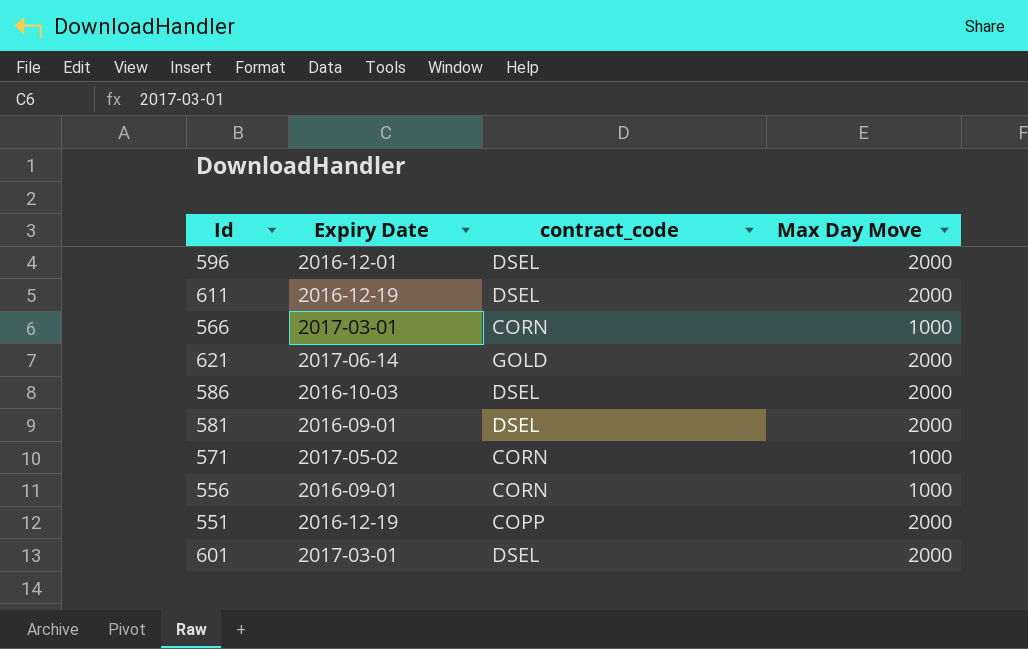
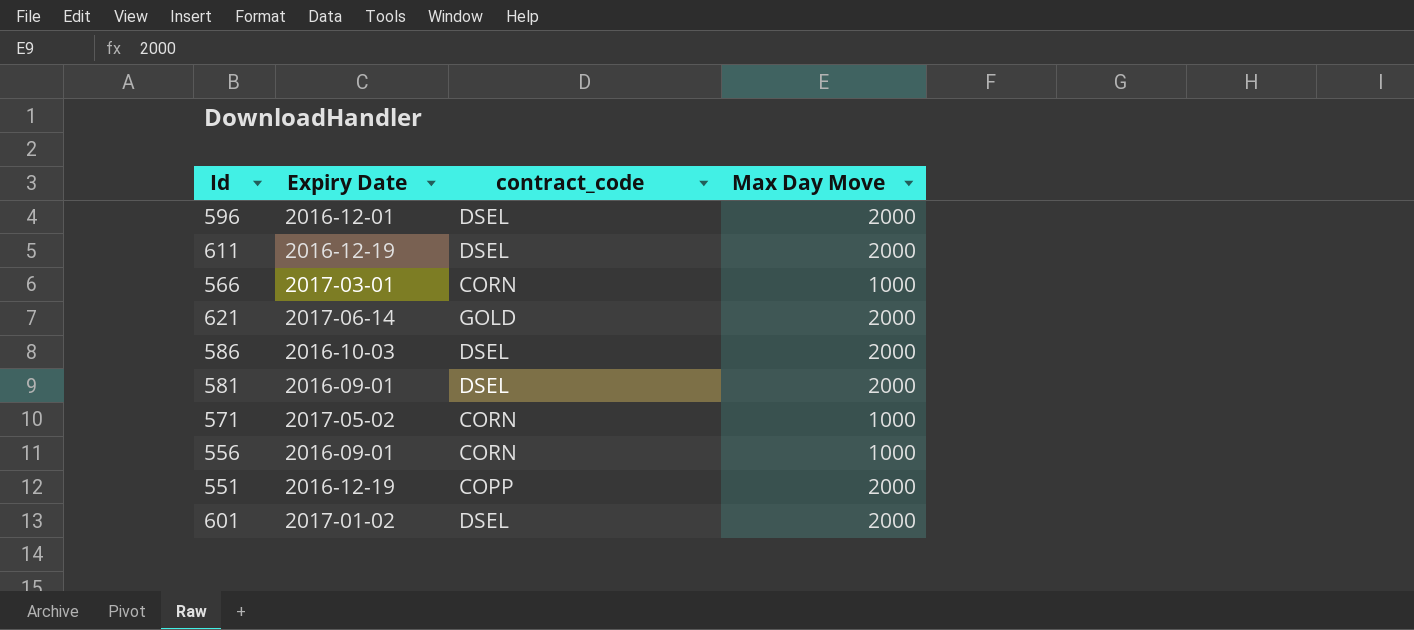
601 | Expiry Date: 2017-03-01 -> 2017-01-02

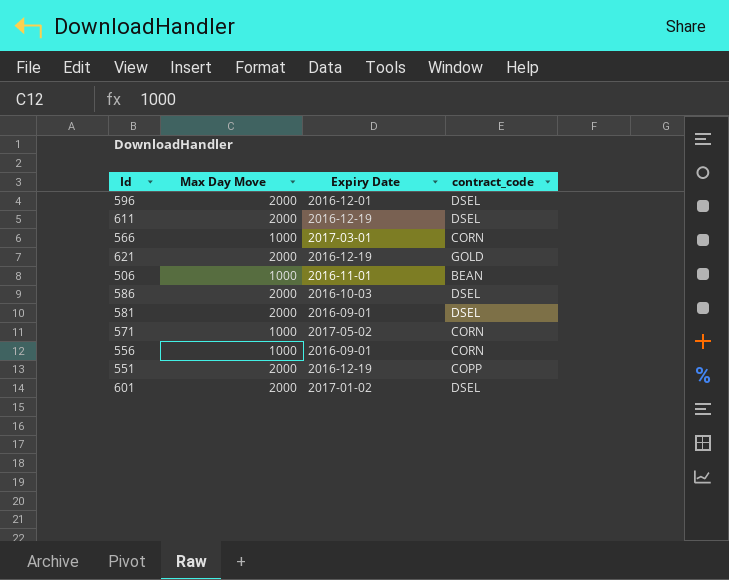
column Max Day Move | position: 4 -> 2
621 | Expiry Date: 2017-06-14 -> 2016-12-19
row 506: none -> 1000 | 2016-11-01 | BEAN

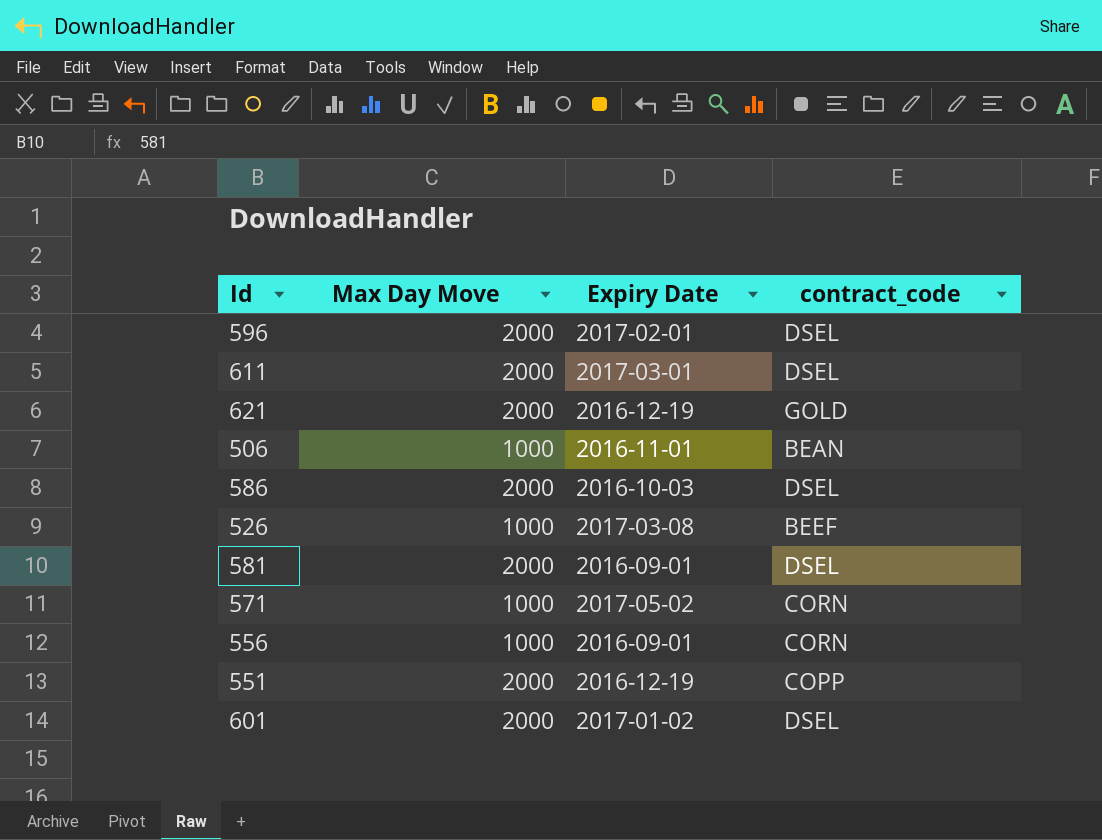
row 566: 1000 | 2017-03-01 | CORN -> none
596 | Expiry Date: 2016-12-01 -> 2017-02-01
611 | Expiry Date: 2016-12-19 -> 2017-03-01
row 526: none -> 1000 | 2017-03-08 | BEEF

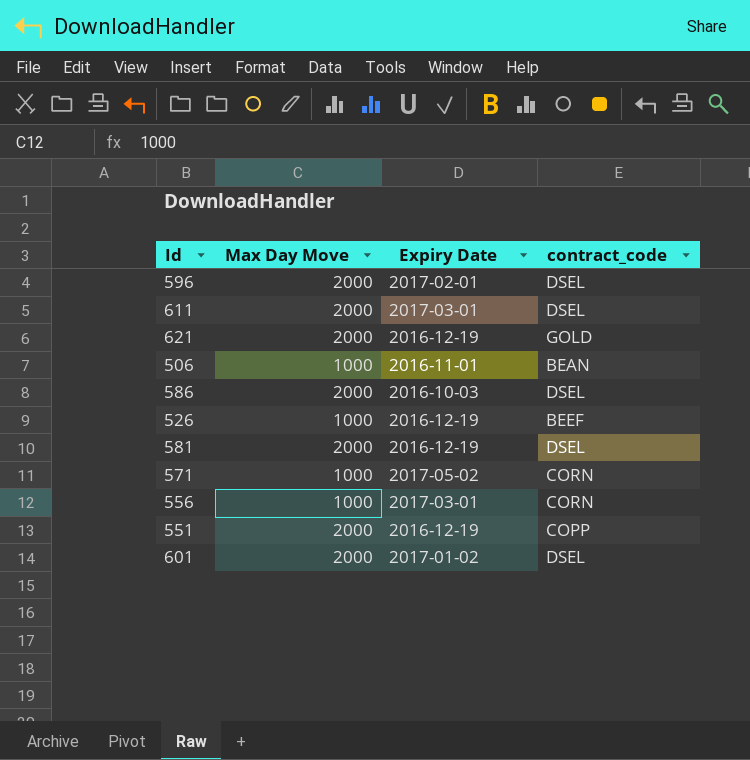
526 | Expiry Date: 2017-03-08 -> 2016-12-19
581 | Expiry Date: 2016-09-01 -> 2016-12-19
556 | Expiry Date: 2016-09-01 -> 2017-03-01

